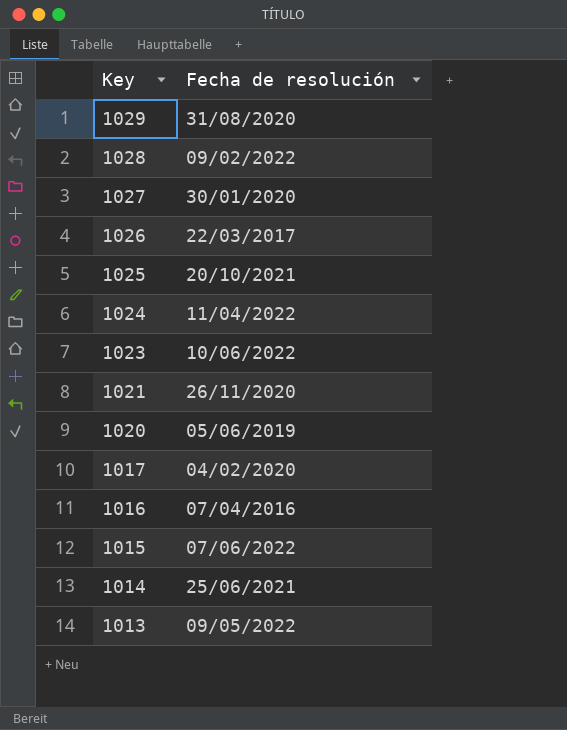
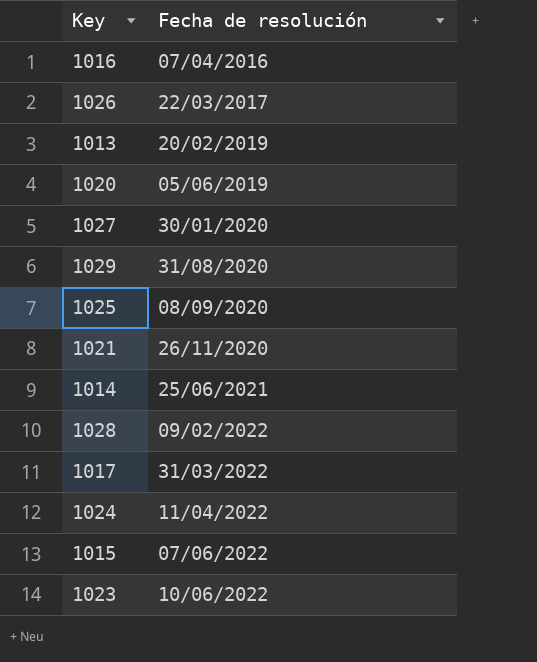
row order: Key descending -> Fecha de resolución ascending
1013 | Fecha de resolución: 09/05/2022 -> 20/02/2019
1025 | Fecha de resolución: 20/10/2021 -> 08/09/2020
1017 | Fecha de resolución: 04/02/2020 -> 31/03/2022

